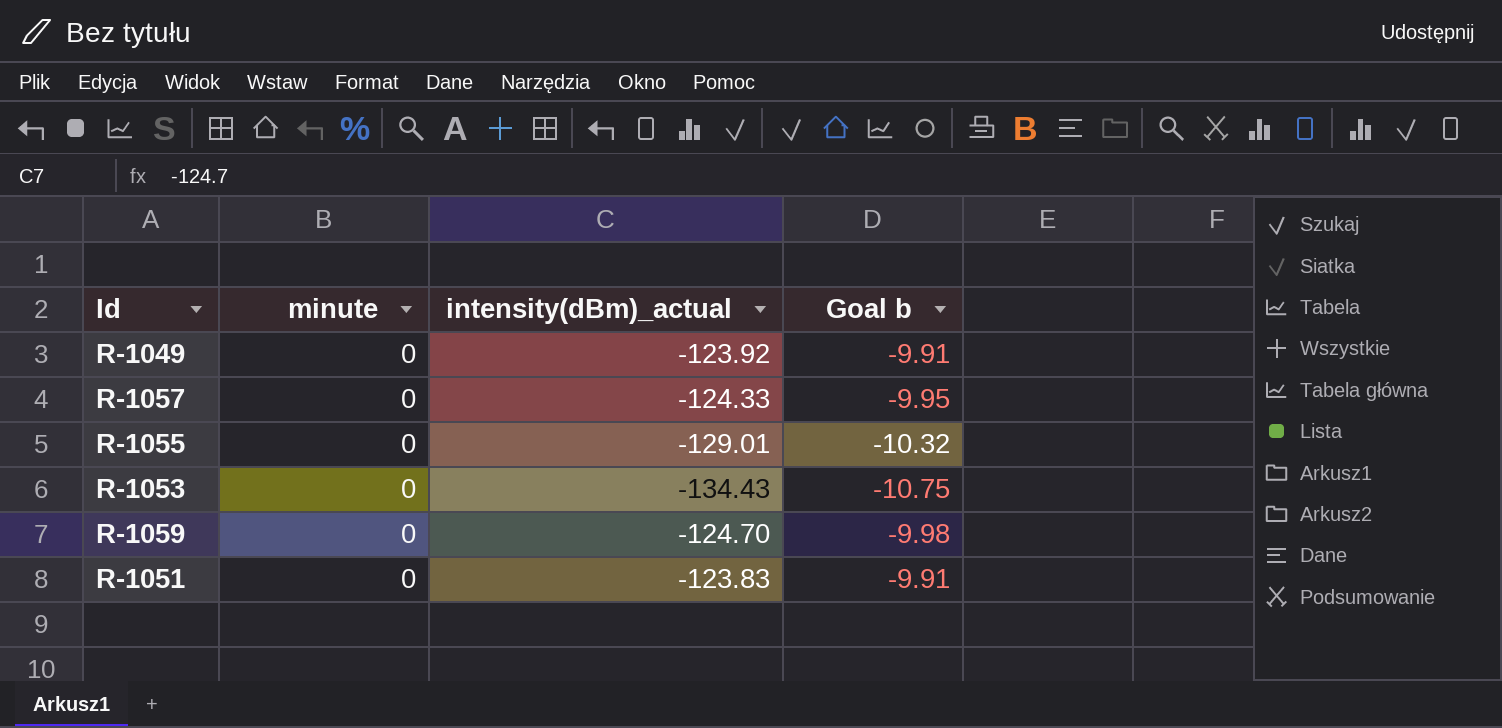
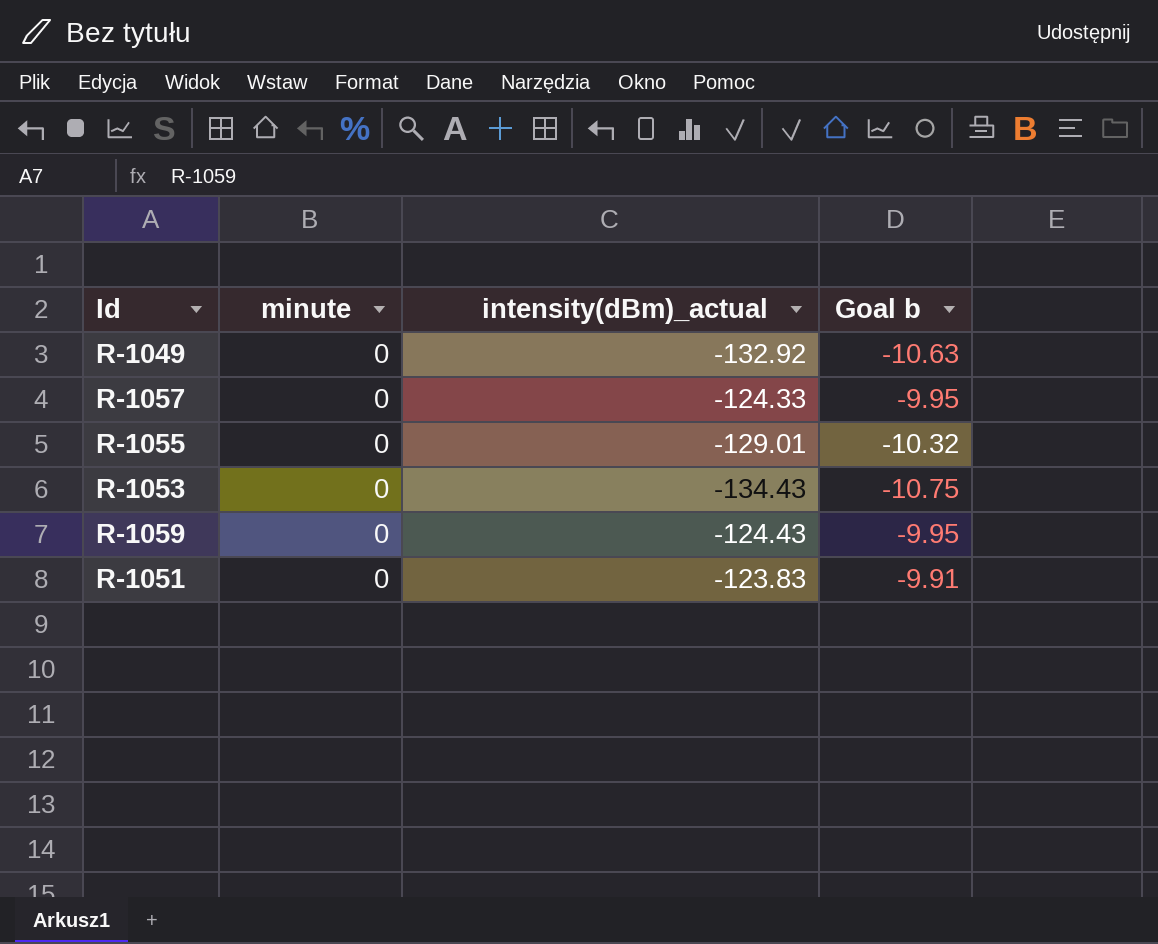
R-1049 | intensity(dBm)_actual: -123.92 -> -132.92
R-1049 | Goal b: -9.91 -> -10.63
R-1059 | intensity(dBm)_actual: -124.70 -> -124.43
R-1059 | Goal b: -9.98 -> -9.95

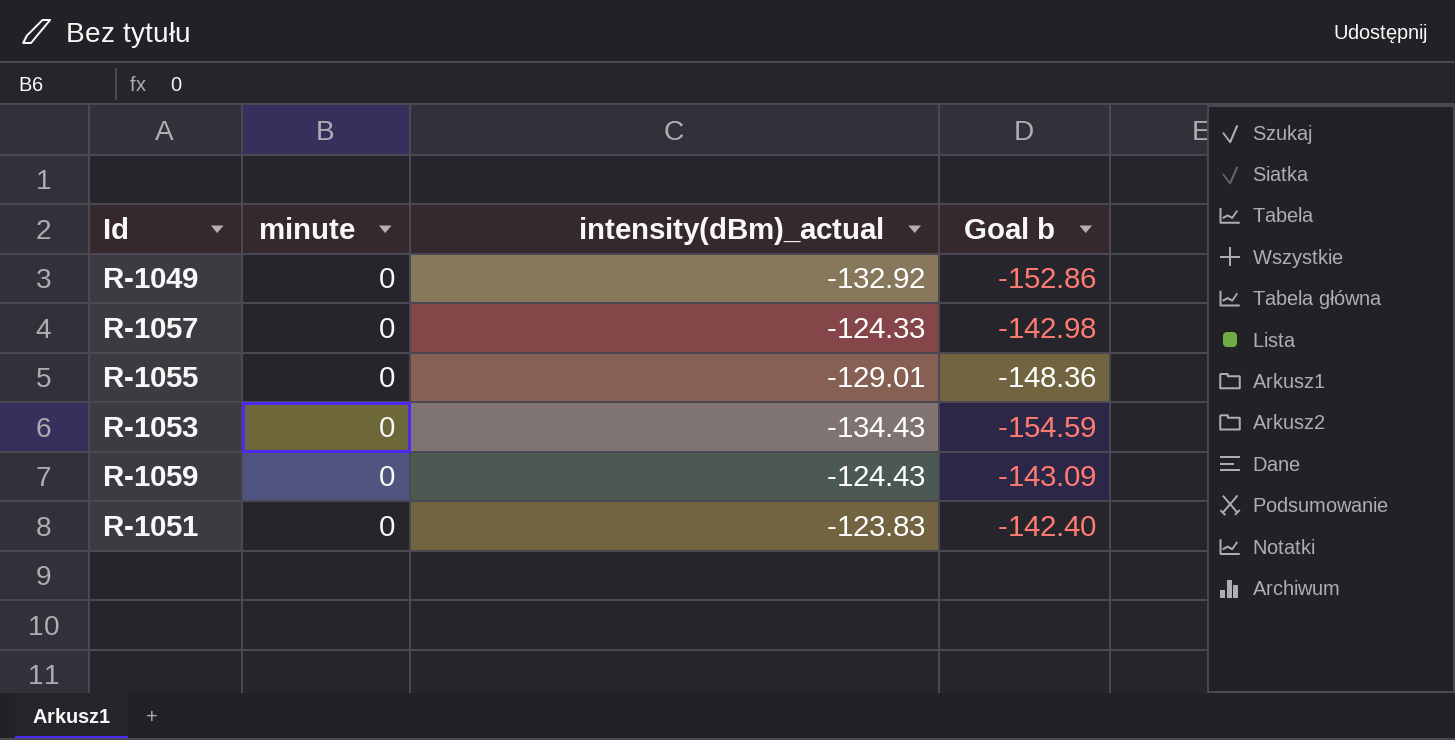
column Goal b | formula: [intensity(dBm)_actual] * 0.08 -> [intensity(dBm)_actual] * 1.15

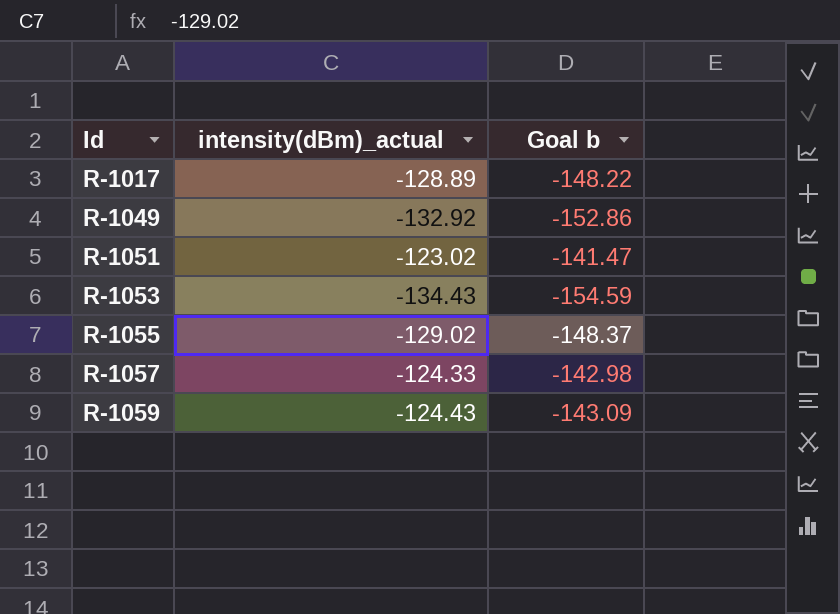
row order: none -> Id ascending
column minute | position: 2 -> none
row R-1017: none -> -128.89 | -148.22
R-1051 | intensity(dBm)_actual: -123.83 -> -123.02
R-1051 | Goal b: -142.40 -> -141.47
R-1055 | intensity(dBm)_actual: -129.01 -> -129.02
R-1055 | Goal b: -148.36 -> -148.37

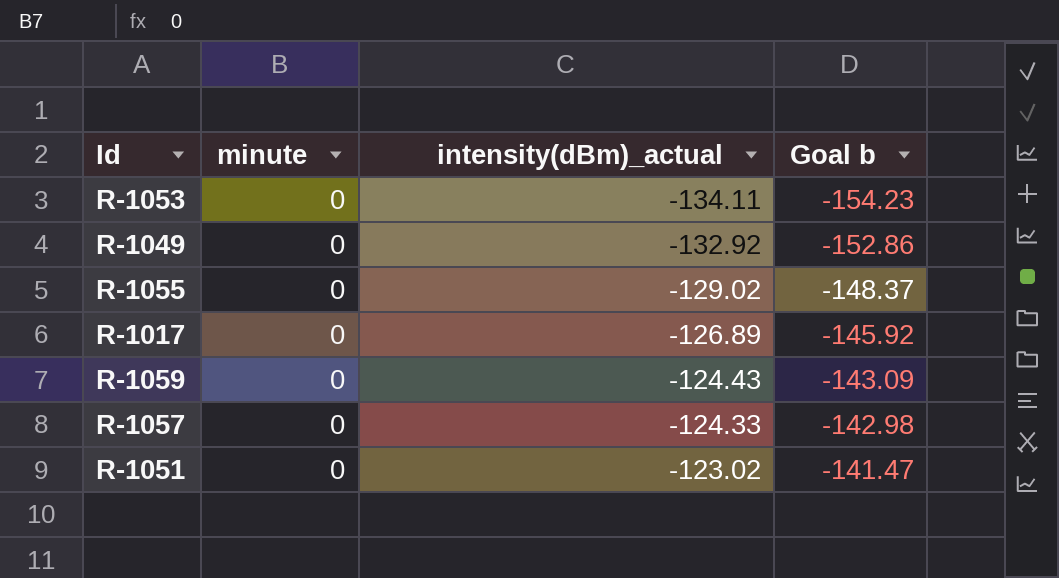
row order: Id ascending -> intensity(dBm)_actual ascending
column minute | position: none -> 2
R-1053 | intensity(dBm)_actual: -134.43 -> -134.11
R-1053 | Goal b: -154.59 -> -154.23
R-1017 | intensity(dBm)_actual: -128.89 -> -126.89
R-1017 | Goal b: -148.22 -> -145.92

